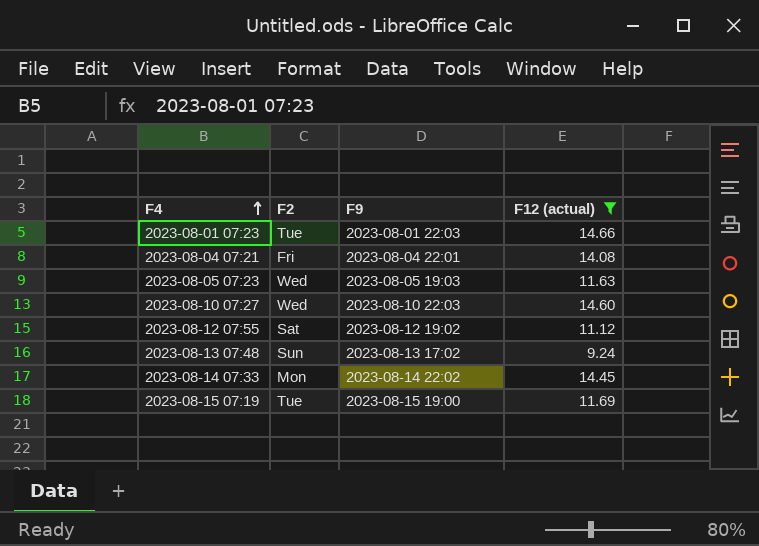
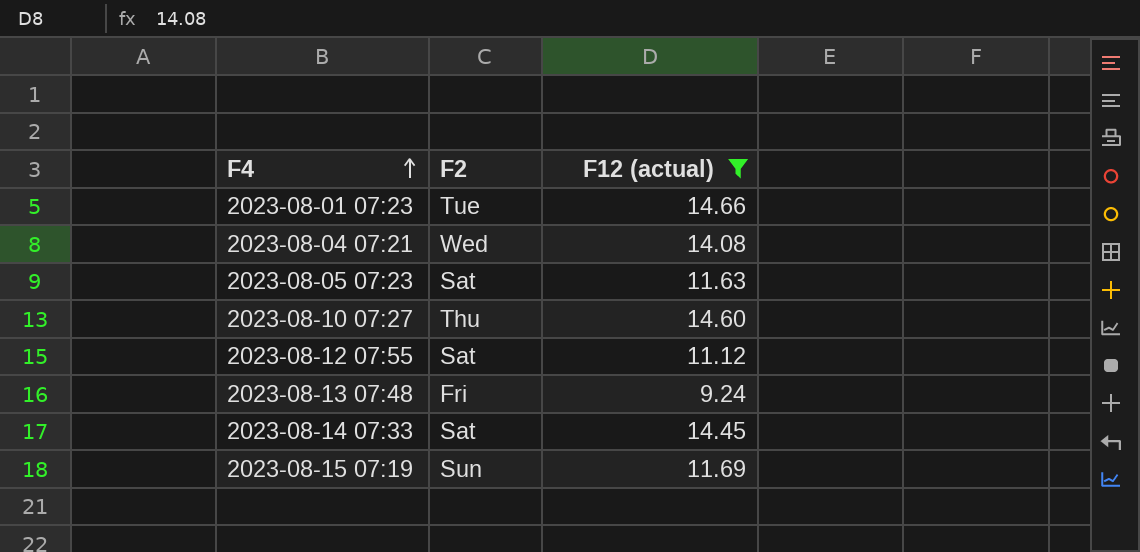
column F9 | position: 3 -> none
2023-08-04 07:21 | F2: Fri -> Wed
2023-08-05 07:23 | F2: Wed -> Sat
2023-08-10 07:27 | F2: Wed -> Thu
2023-08-13 07:48 | F2: Sun -> Fri
2023-08-14 07:33 | F2: Mon -> Sat
2023-08-15 07:19 | F2: Tue -> Sun

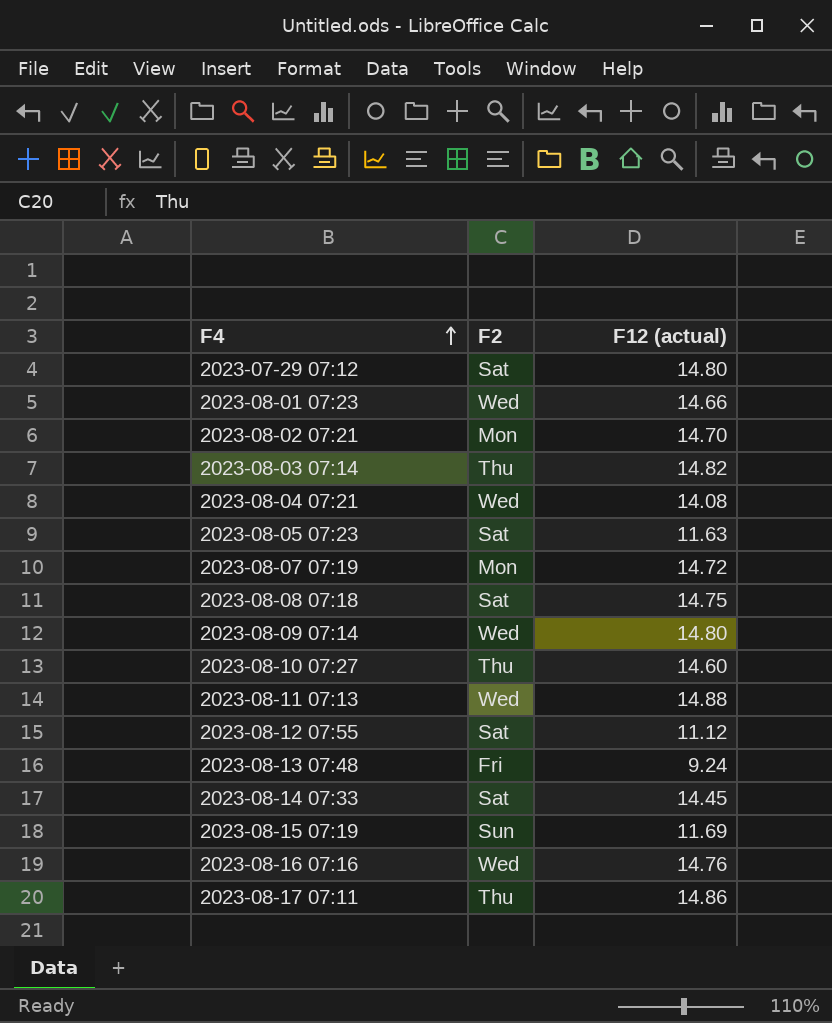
filter: F12 (actual) <= 14.66 -> none
2023-08-01 07:23 | F2: Tue -> Wed

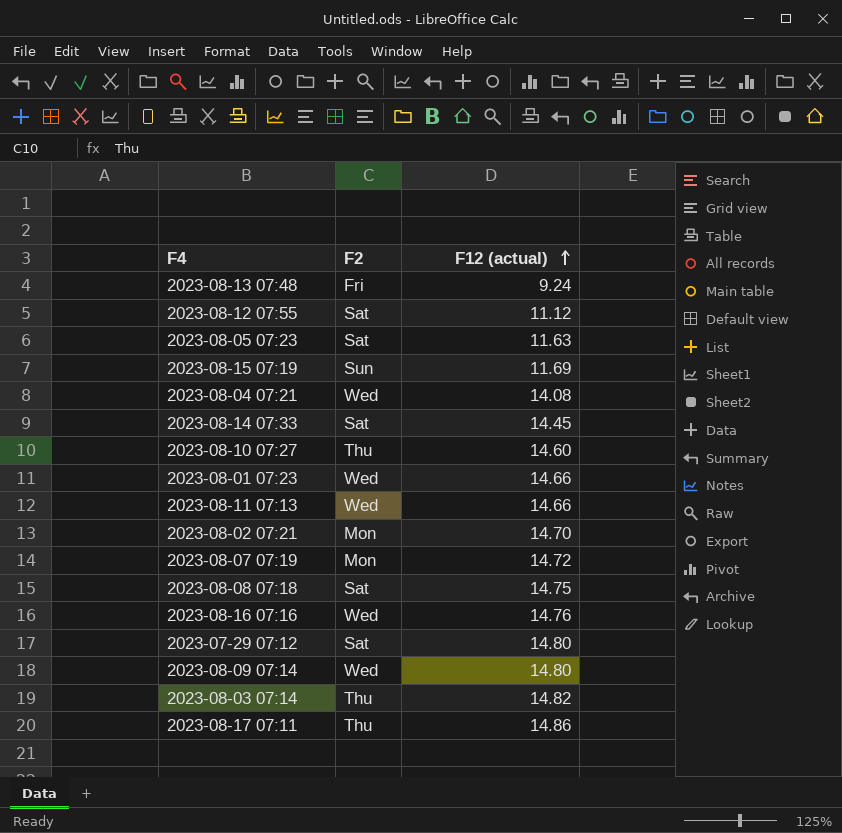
row order: F4 ascending -> F12 (actual) ascending
2023-08-11 07:13 | F12 (actual): 14.88 -> 14.66

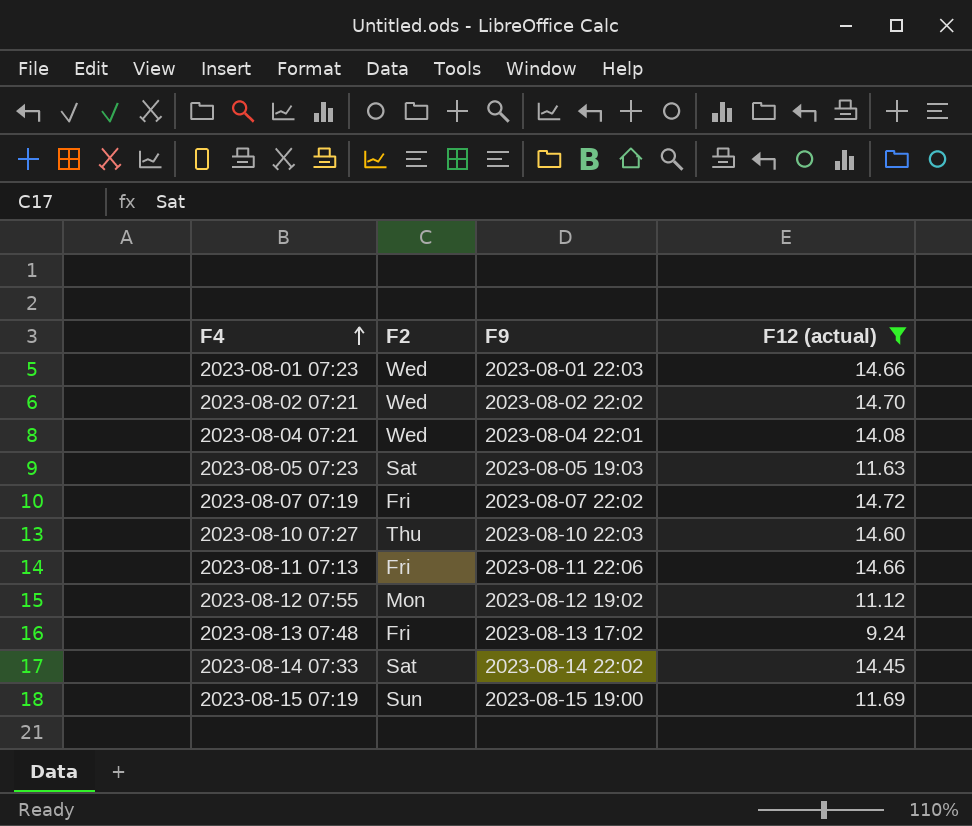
filter: none -> F12 (actual) <= 14.72
row order: F12 (actual) ascending -> F4 ascending
column F9 | position: none -> 3
2023-08-02 07:21 | F2: Mon -> Wed
2023-08-07 07:19 | F2: Mon -> Fri
2023-08-11 07:13 | F2: Wed -> Fri
2023-08-12 07:55 | F2: Sat -> Mon

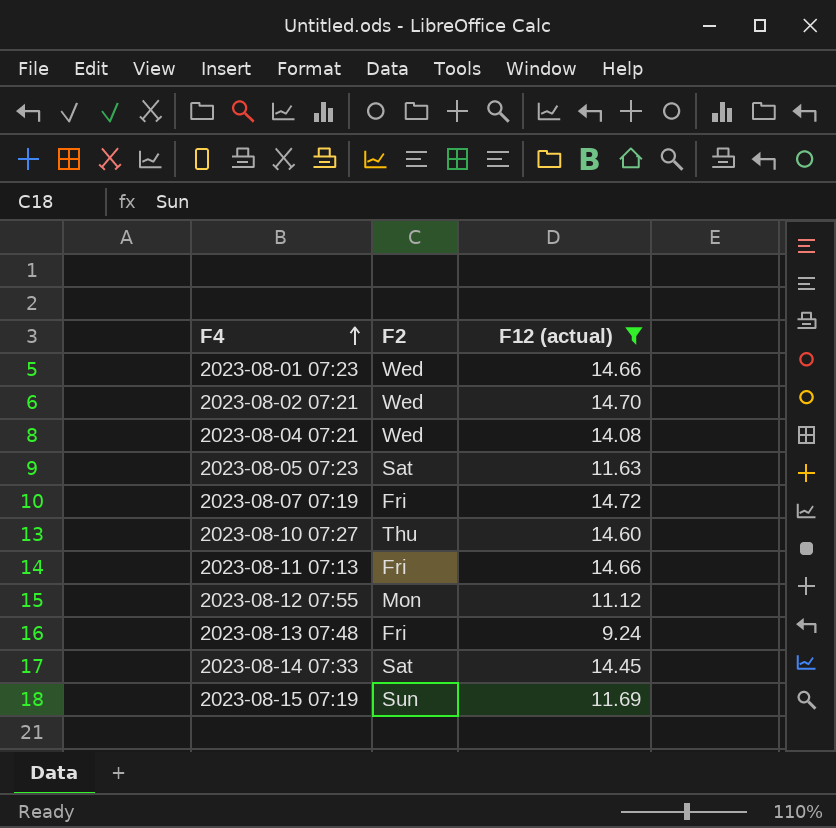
column F9 | position: 3 -> none

